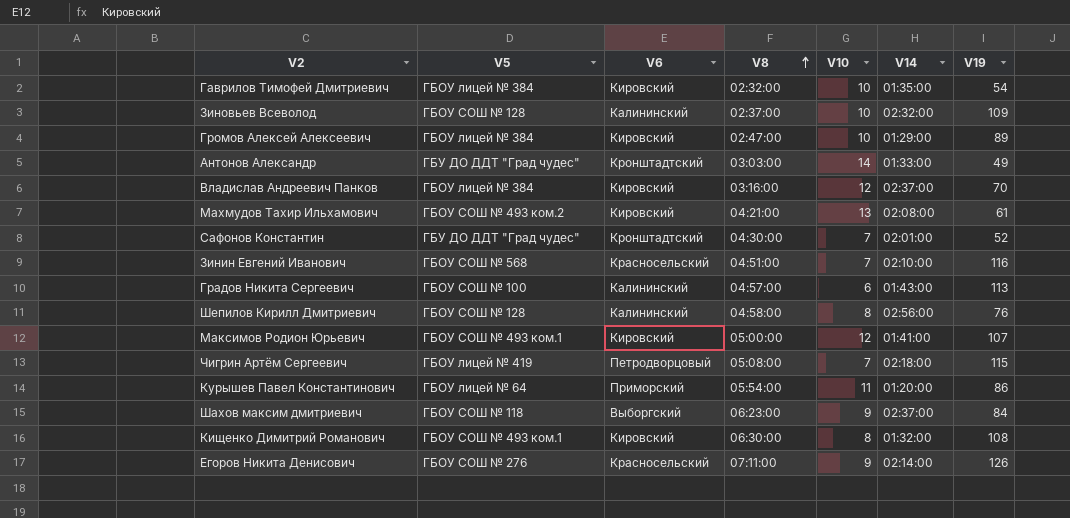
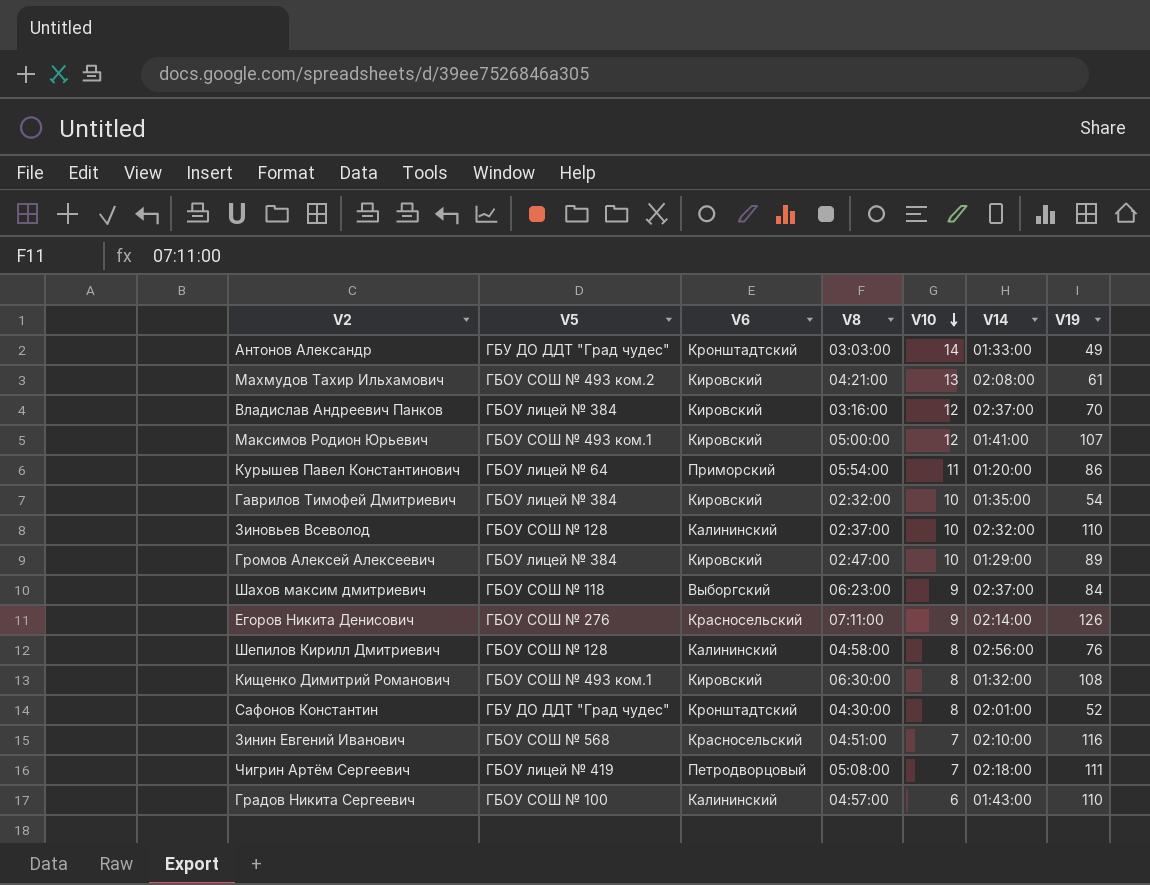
row order: V8 ascending -> V10 descending
Зиновьев Всеволод | V19: 109 -> 110
Сафонов Константин | V10: 7 -> 8
Чигрин Артём Сергеевич | V19: 115 -> 111
Градов Никита Сергеевич | V19: 113 -> 110

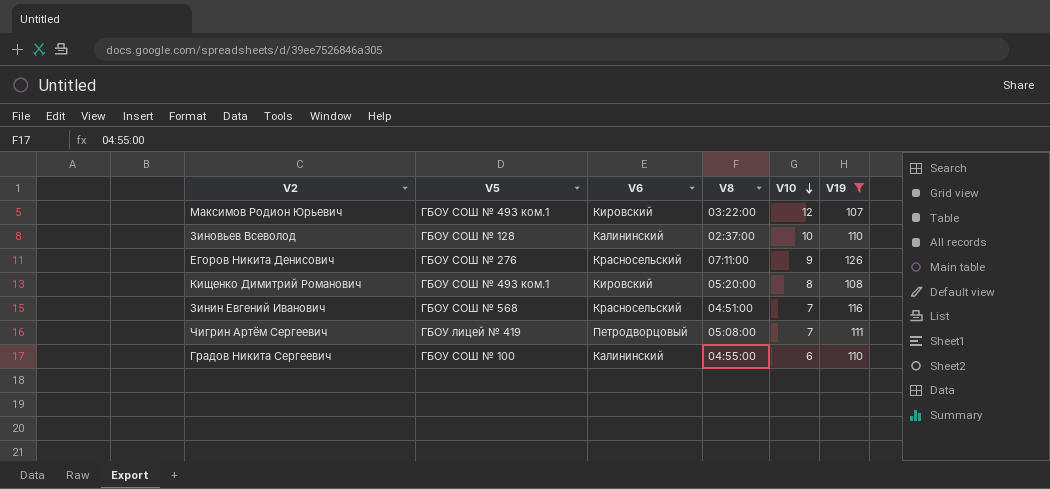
filter: none -> V19 >= 107
column V14 | position: 6 -> none
Максимов Родион Юрьевич | V8: 05:00:00 -> 03:22:00
Кищенко Димитрий Романович | V8: 06:30:00 -> 05:20:00
Градов Никита Сергеевич | V8: 04:57:00 -> 04:55:00

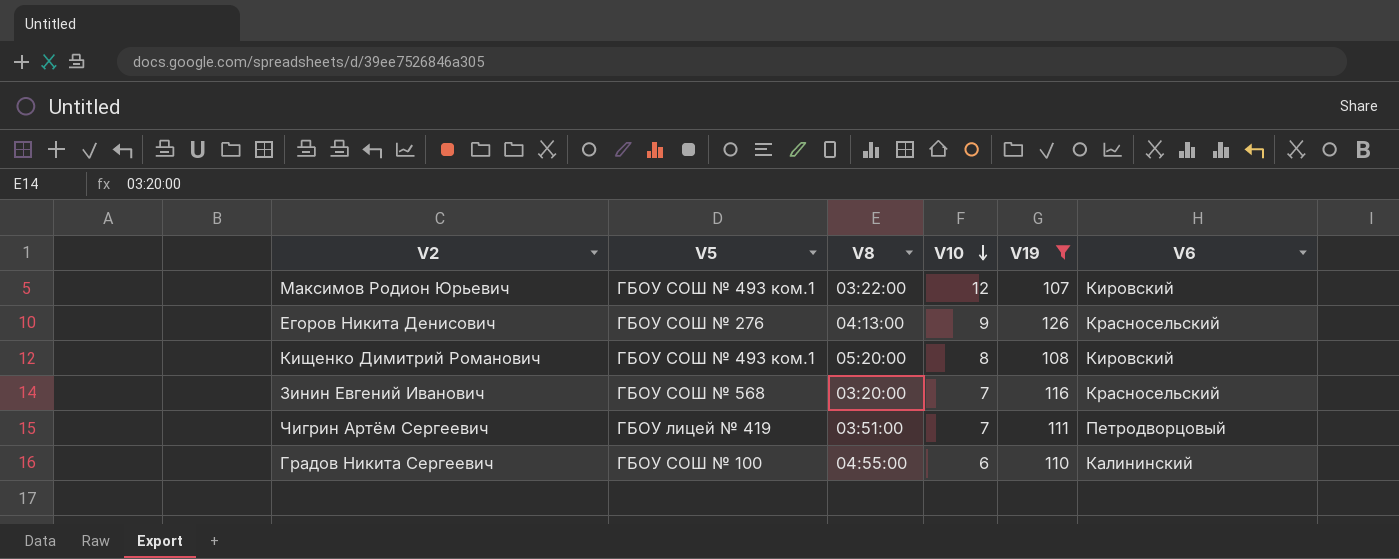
column V6 | position: 3 -> 6
row Зиновьев Всеволод: ГБОУ СОШ № 128 | Калининский | 02:37:00 | 10 | 110 -> none
Егоров Никита Денисович | V8: 07:11:00 -> 04:13:00
Зинин Евгений Иванович | V8: 04:51:00 -> 03:20:00
Чигрин Артём Сергеевич | V8: 05:08:00 -> 03:51:00

